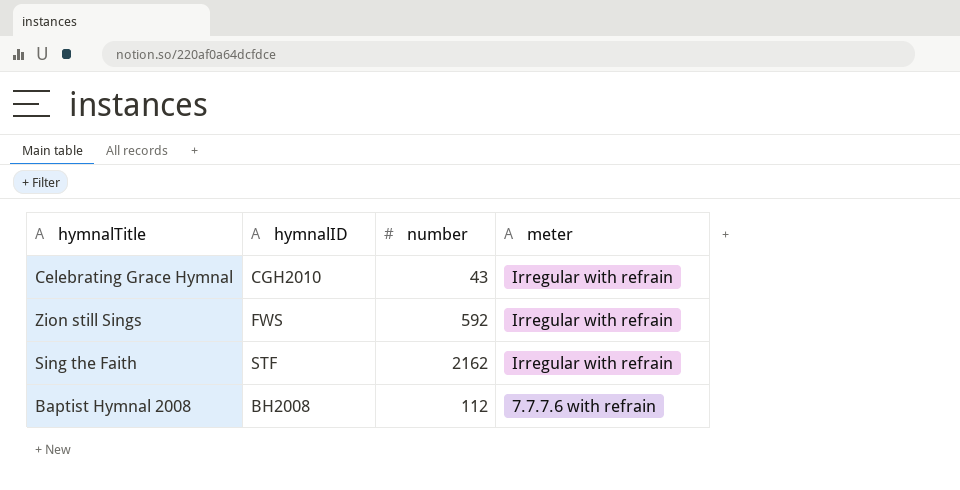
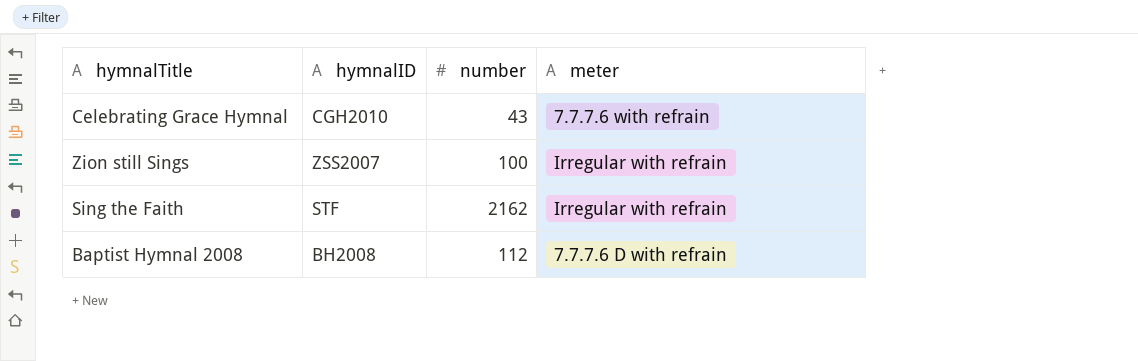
Celebrating Grace Hymnal | meter: Irregular with refrain -> 7.7.7.6 with refrain
Zion still Sings | hymnalID: FWS -> ZSS2007
Zion still Sings | number: 592 -> 100
Baptist Hymnal 2008 | meter: 7.7.7.6 with refrain -> 7.7.7.6 D with refrain

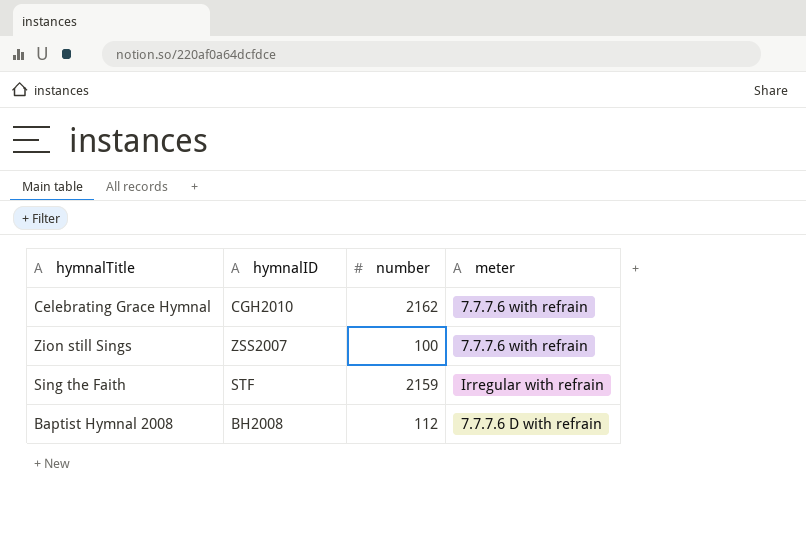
Celebrating Grace Hymnal | number: 43 -> 2162
Zion still Sings | meter: Irregular with refrain -> 7.7.7.6 with refrain
Sing the Faith | number: 2162 -> 2159

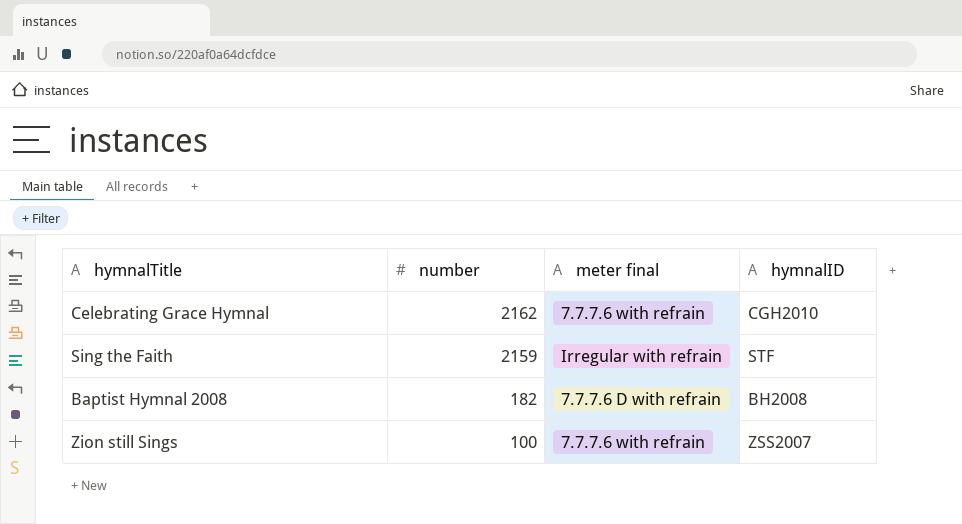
row order: none -> number descending
column name: meter -> meter final
column hymnalID | position: 2 -> 4
Baptist Hymnal 2008 | number: 112 -> 182

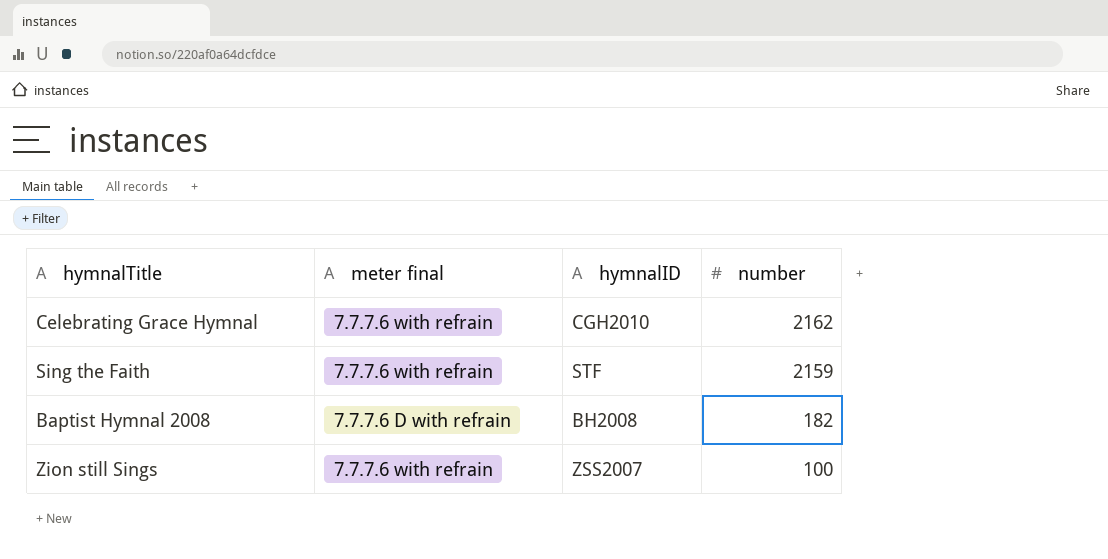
column number | position: 2 -> 4
Sing the Faith | meter final: Irregular with refrain -> 7.7.7.6 with refrain

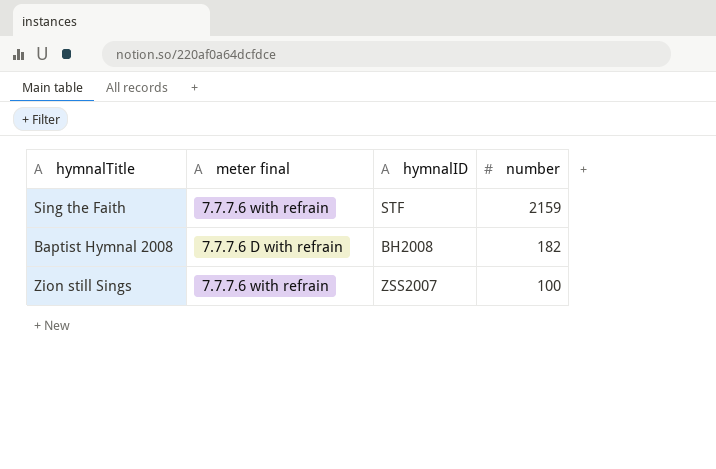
row Celebrating Grace Hymnal: 7.7.7.6 with refrain | CGH2010 | 2162 -> none

